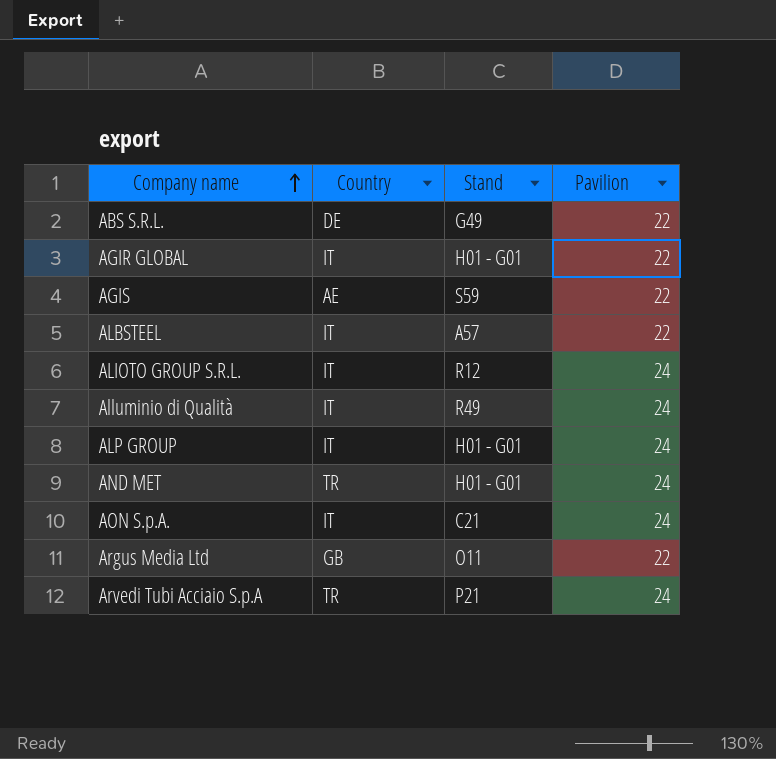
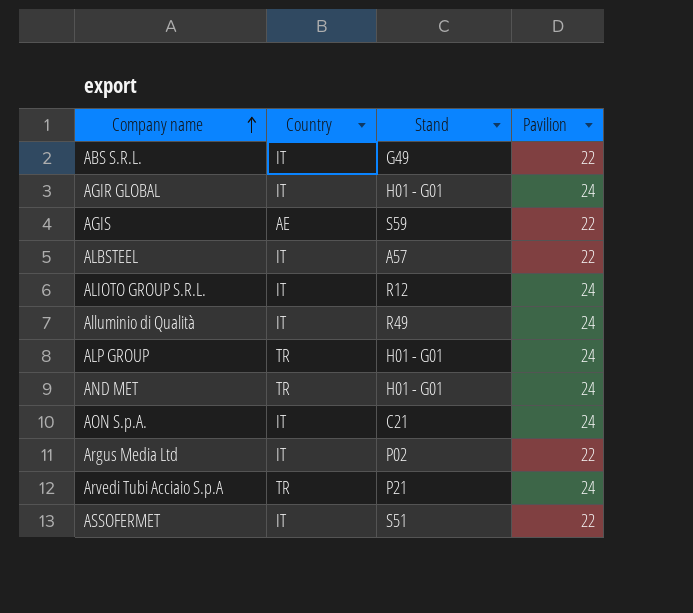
ABS S.R.L. | Country: DE -> IT
AGIR GLOBAL | Pavilion: 22 -> 24
ALP GROUP | Country: IT -> TR
Argus Media Ltd | Country: GB -> IT
Argus Media Ltd | Stand: O11 -> P02
row ASSOFERMET: none -> IT | S51 | 22

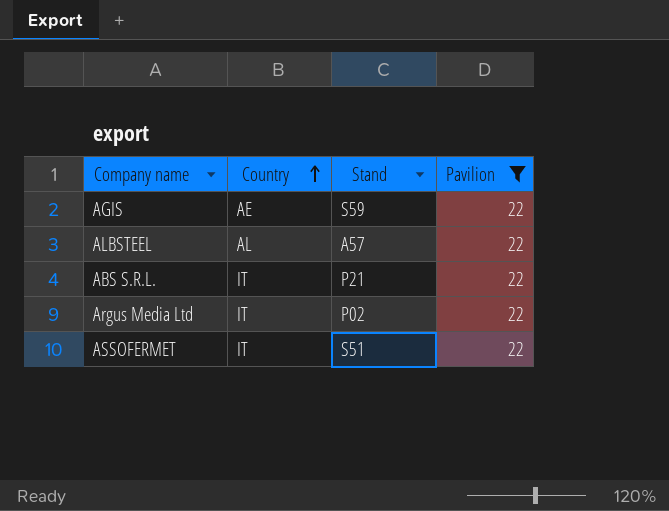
filter: none -> Pavilion = 22
row order: Company name ascending -> Country ascending
ALBSTEEL | Country: IT -> AL
ABS S.R.L. | Stand: G49 -> P21

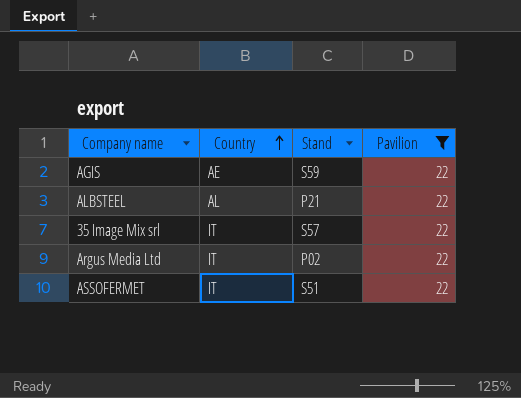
row ABS S.R.L.: IT | P21 | 22 -> none
ALBSTEEL | Stand: A57 -> P21
row 35 Image Mix srl: none -> IT | S57 | 22

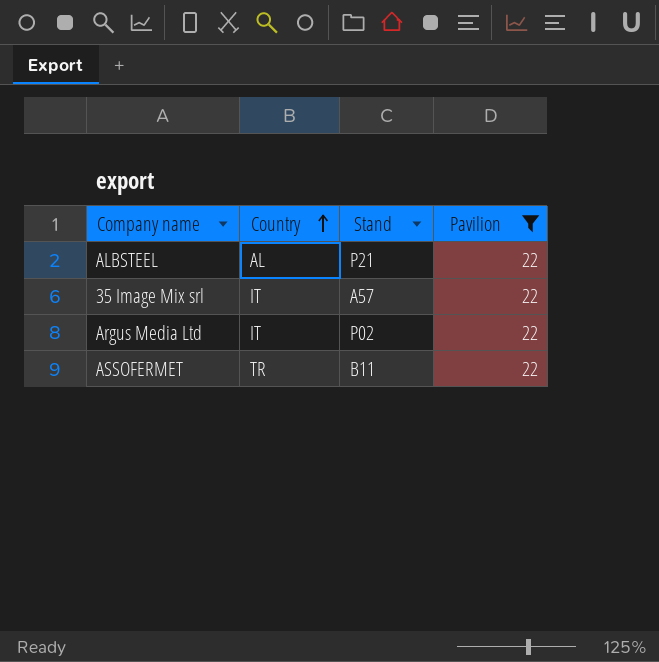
row AGIS: AE | S59 | 22 -> none
35 Image Mix srl | Stand: S57 -> A57
ASSOFERMET | Country: IT -> TR
ASSOFERMET | Stand: S51 -> B11

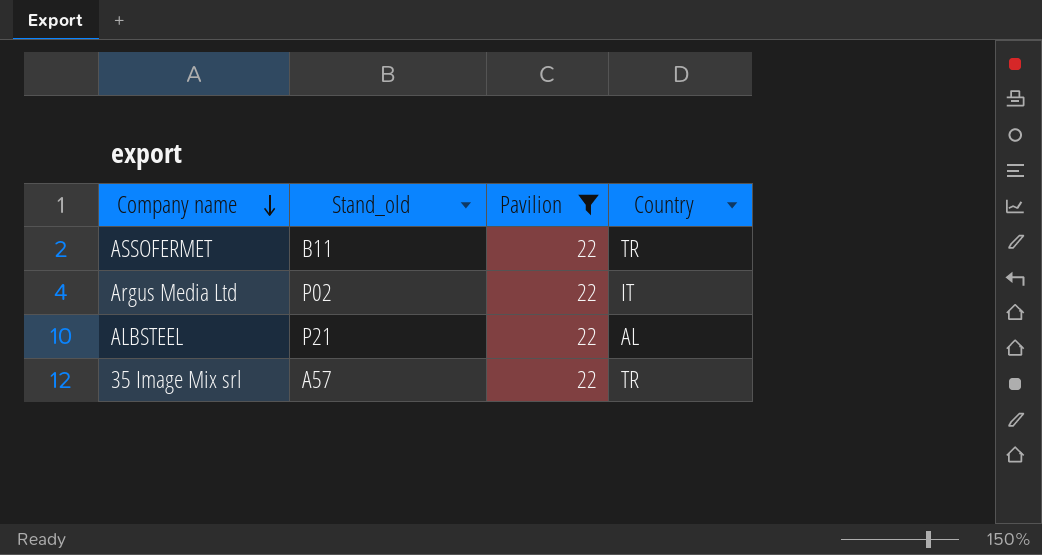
row order: Country ascending -> Company name descending
column name: Stand -> Stand_old
column Country | position: 2 -> 4
35 Image Mix srl | Country: IT -> TR

